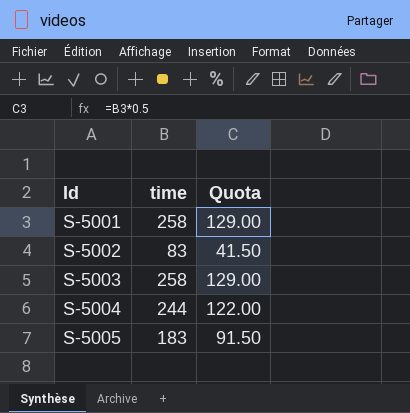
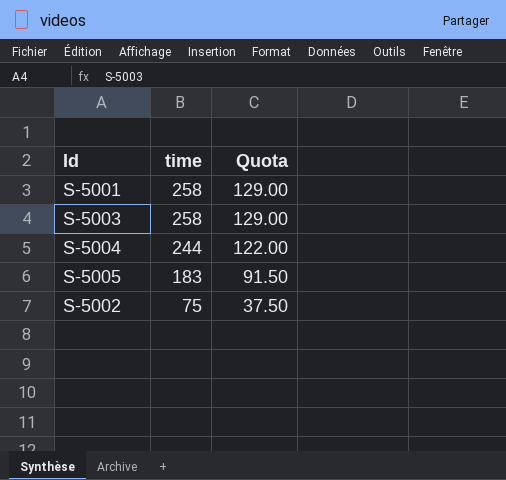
row order: Id ascending -> time descending
S-5002 | time: 83 -> 75
S-5002 | Quota: 41.50 -> 37.50

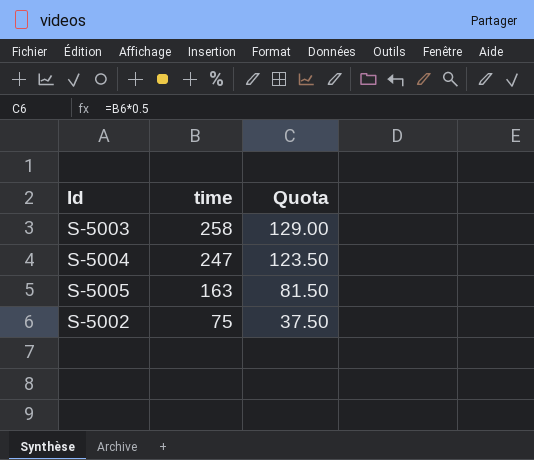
row S-5001: 258 | 129.00 -> none
S-5004 | time: 244 -> 247
S-5004 | Quota: 122.00 -> 123.50
S-5005 | time: 183 -> 163
S-5005 | Quota: 91.50 -> 81.50

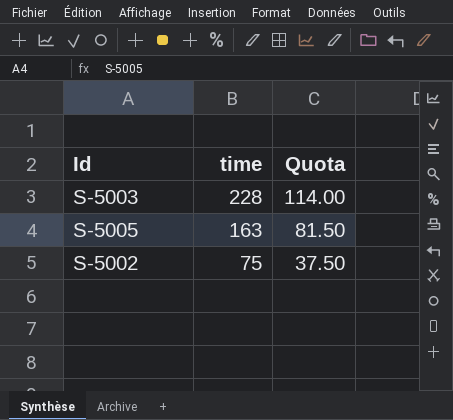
row S-5004: 247 | 123.50 -> none
S-5003 | time: 258 -> 228
S-5003 | Quota: 129.00 -> 114.00

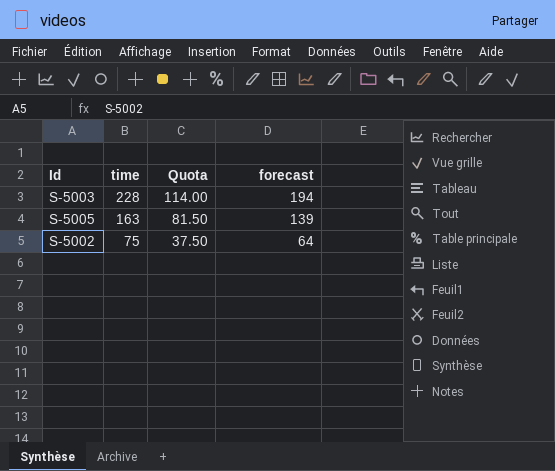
column forecast | formula: none -> [time] * 0.85

